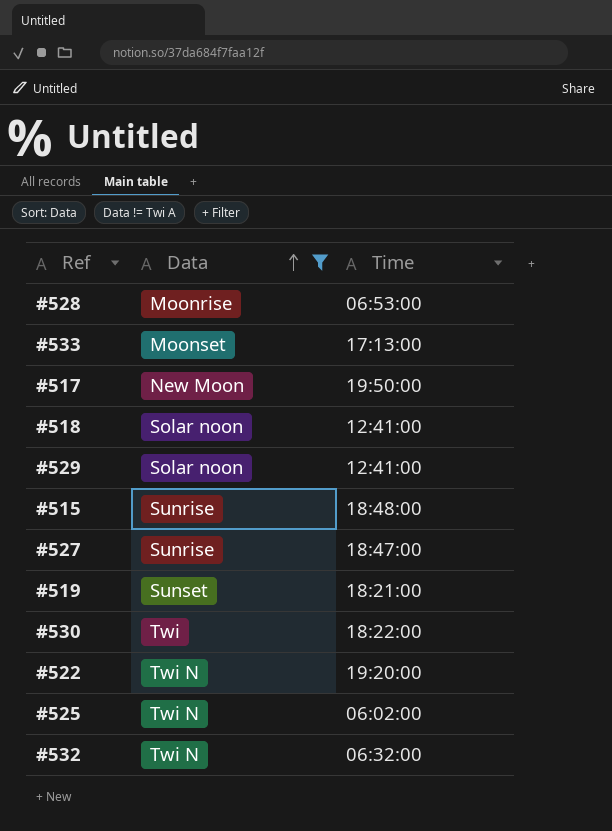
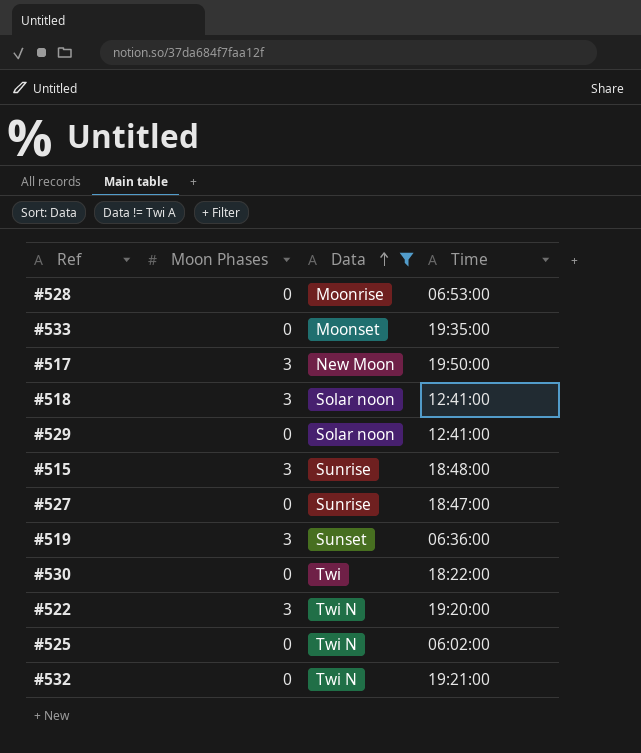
column Moon Phases | position: none -> 2
#533 | Time: 17:13:00 -> 19:35:00
#519 | Time: 18:21:00 -> 06:36:00
#532 | Time: 06:32:00 -> 19:21:00

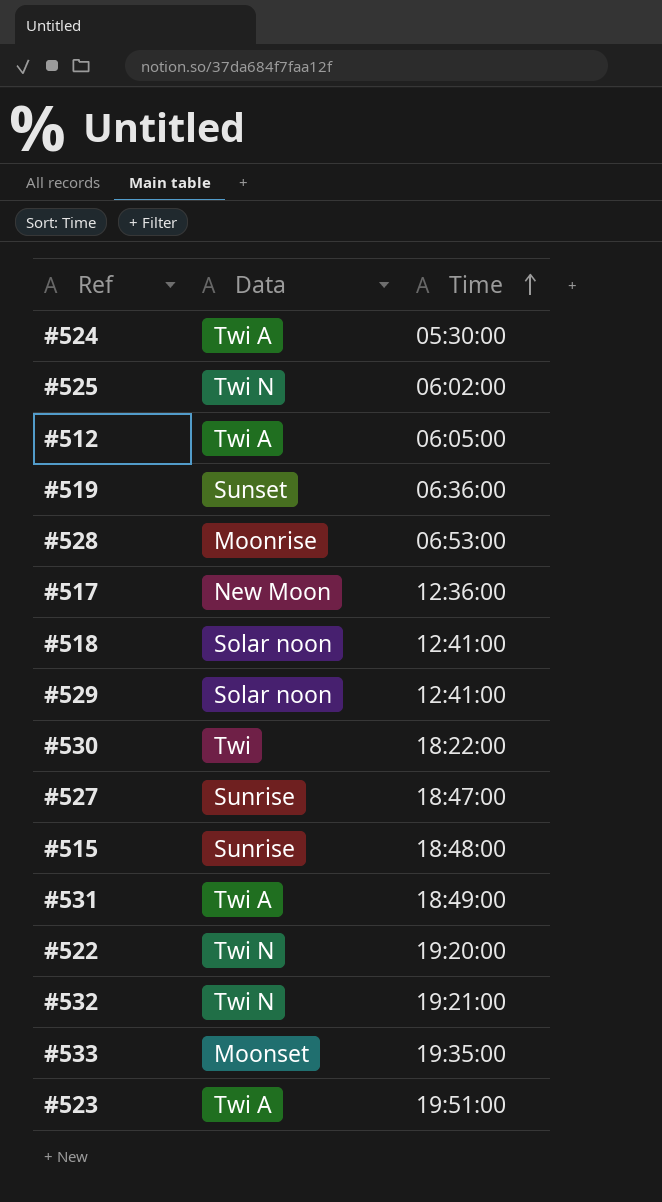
filter: Data != Twi A -> none
row order: Data ascending -> Time ascending
column Moon Phases | position: 2 -> none
#517 | Time: 19:50:00 -> 12:36:00

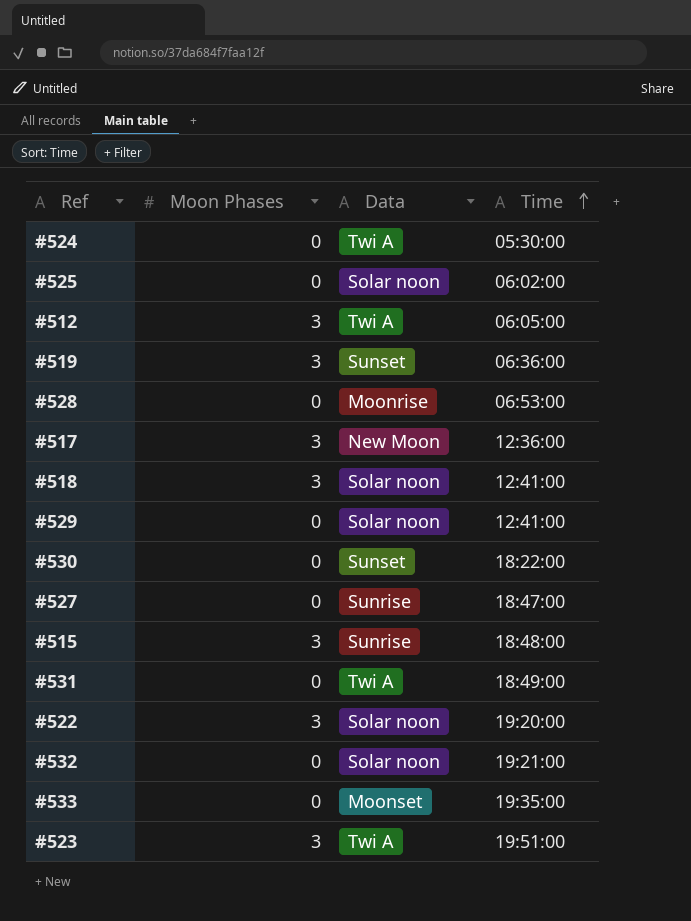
column Moon Phases | position: none -> 2
#525 | Data: Twi N -> Solar noon
#530 | Data: Twi -> Sunset
#522 | Data: Twi N -> Solar noon
#532 | Data: Twi N -> Solar noon

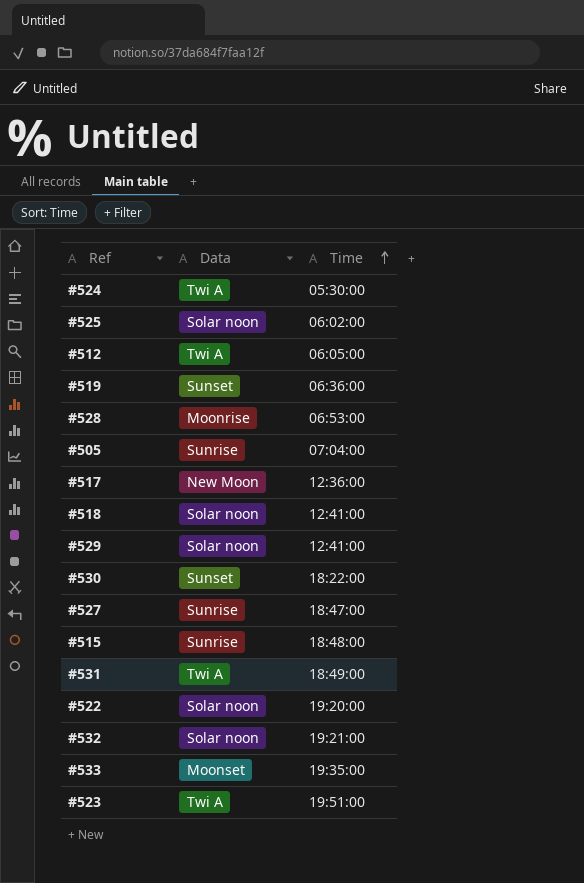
column Moon Phases | position: 2 -> none
row #505: none -> Sunrise | 07:04:00

